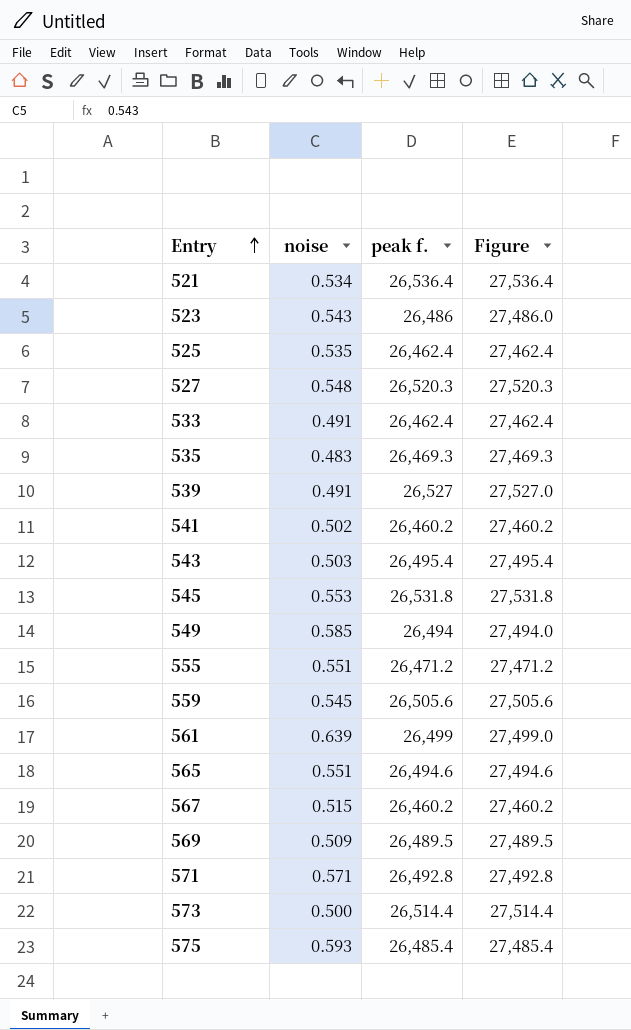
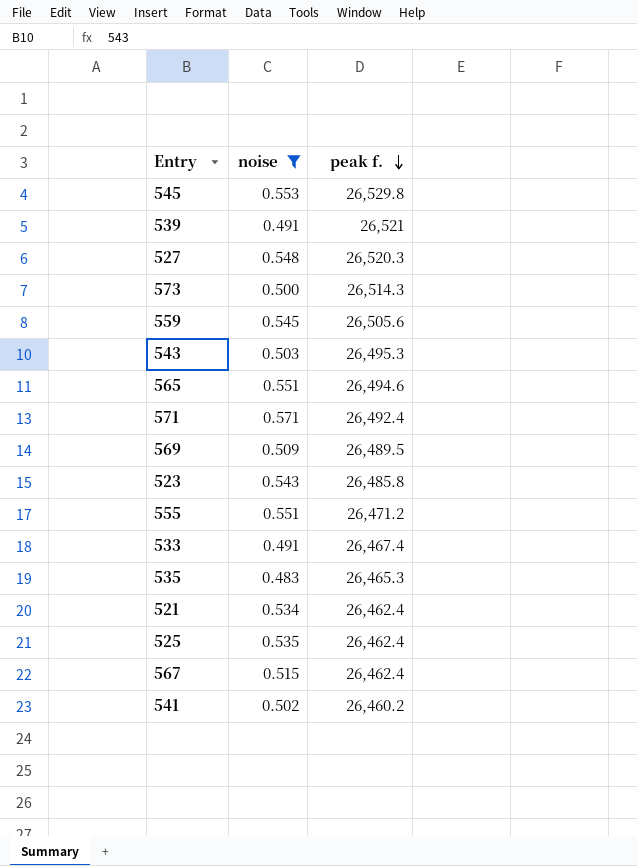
filter: none -> noise <= 0.571
row order: Entry ascending -> peak f. descending
column Figure | formula: [peak f.] + 1000 -> none
545 | peak f.: 26,531.8 -> 26,529.8
539 | peak f.: 26,527 -> 26,521
573 | peak f.: 26,514.4 -> 26,514.3
543 | peak f.: 26,495.4 -> 26,495.3
571 | peak f.: 26,492.8 -> 26,492.4
523 | peak f.: 26,486 -> 26,485.8
533 | peak f.: 26,462.4 -> 26,467.4
535 | peak f.: 26,469.3 -> 26,465.3
521 | peak f.: 26,536.4 -> 26,462.4
567 | peak f.: 26,460.2 -> 26,462.4

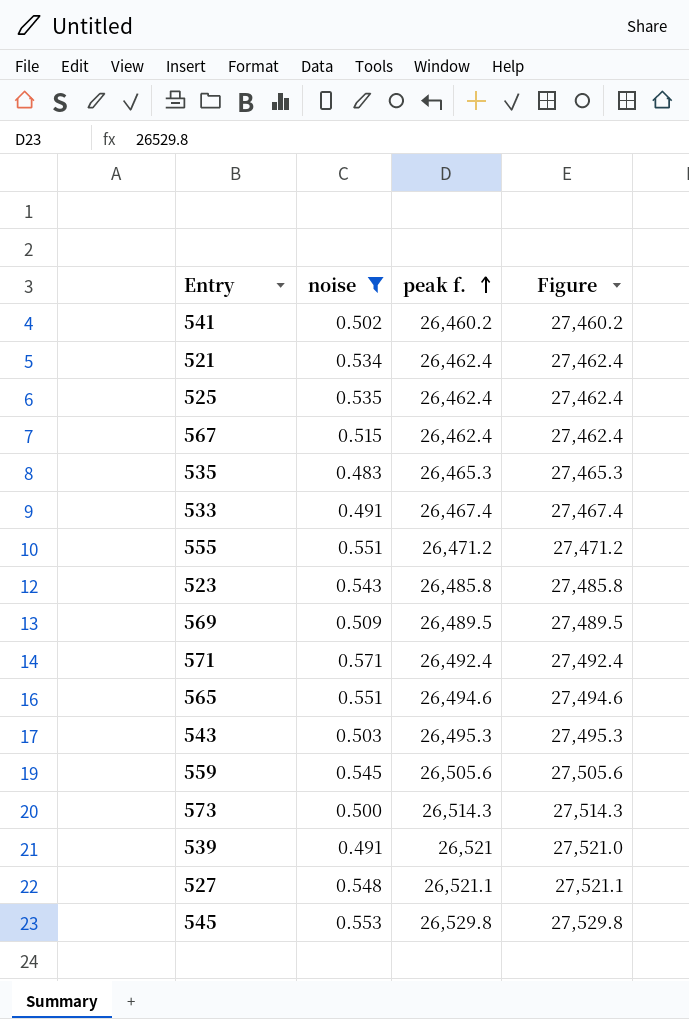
row order: peak f. descending -> peak f. ascending
column Figure | formula: none -> [peak f.] + 1000
527 | peak f.: 26,520.3 -> 26,521.1

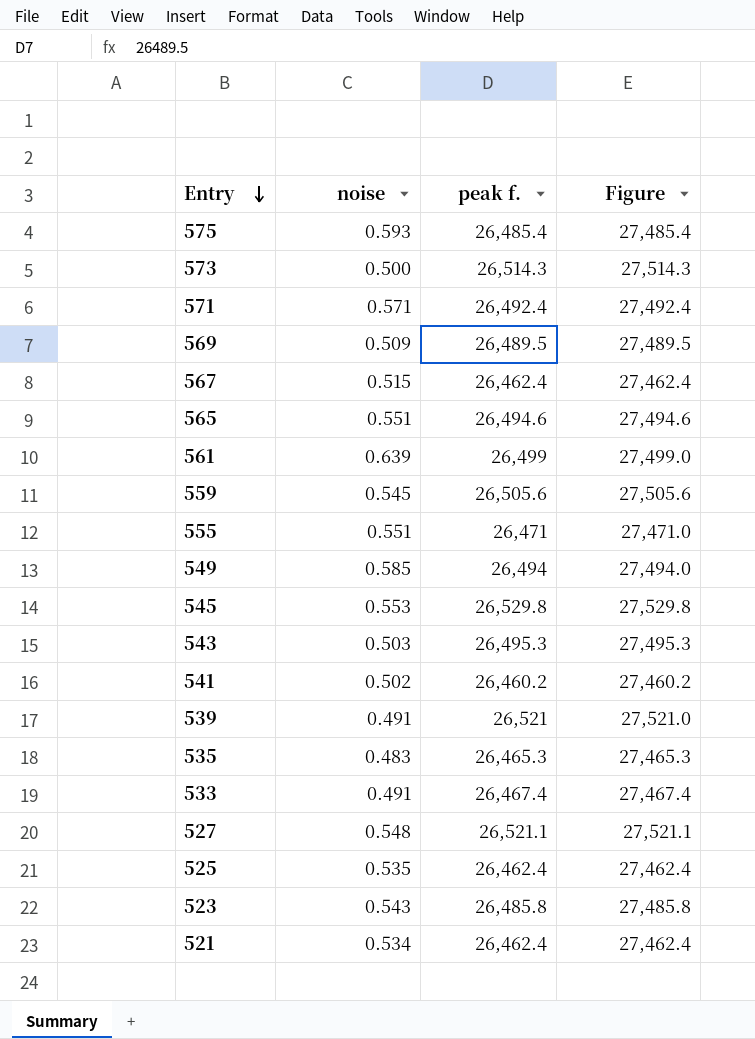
filter: noise <= 0.571 -> none
row order: peak f. ascending -> Entry descending
555 | peak f.: 26,471.2 -> 26,471
555 | Figure: 27,471.2 -> 27,471.0

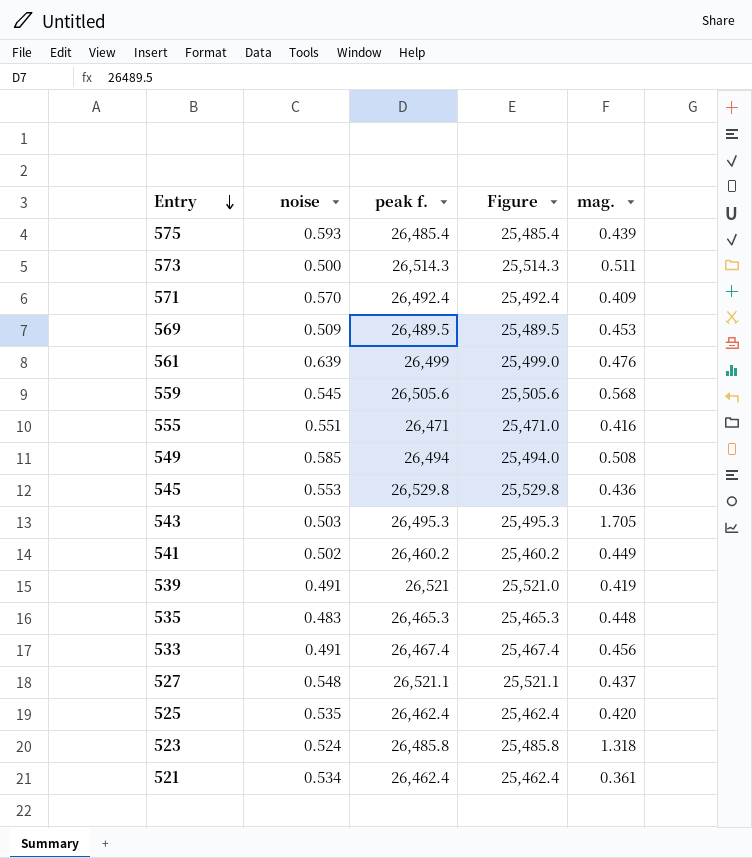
column Figure | formula: [peak f.] + 1000 -> [peak f.] - 1000
column mag. | position: none -> 5
row 567: 0.515 | 26,462.4 | 27,462.4 -> none
row 565: 0.551 | 26,494.6 | 27,494.6 -> none
571 | noise: 0.571 -> 0.570
523 | noise: 0.543 -> 0.524

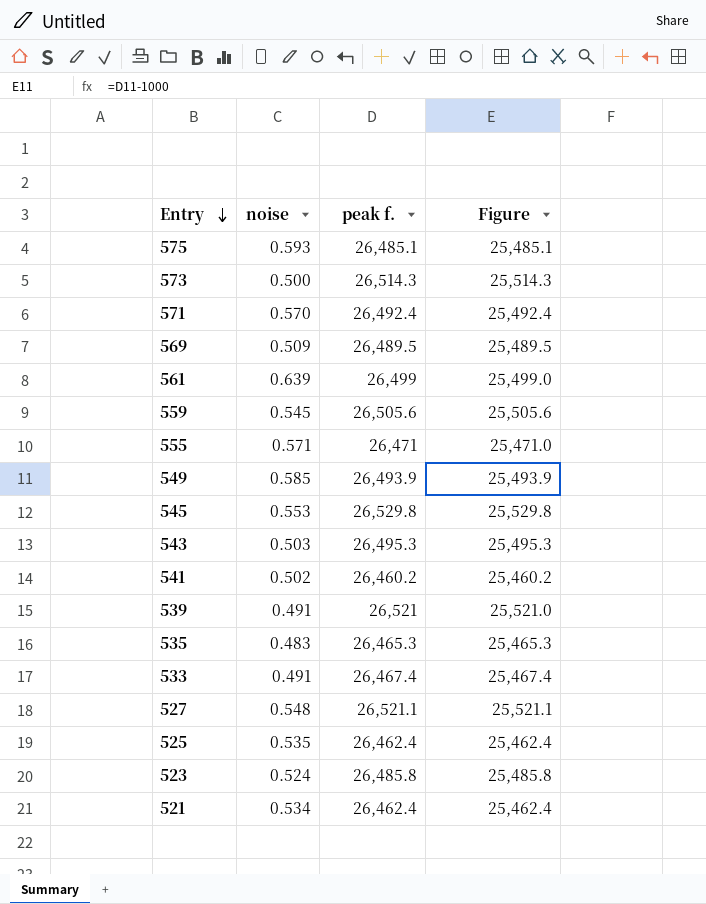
column mag. | position: 5 -> none
575 | peak f.: 26,485.4 -> 26,485.1
575 | Figure: 25,485.4 -> 25,485.1
555 | noise: 0.551 -> 0.571
549 | peak f.: 26,494 -> 26,493.9
549 | Figure: 25,494.0 -> 25,493.9

